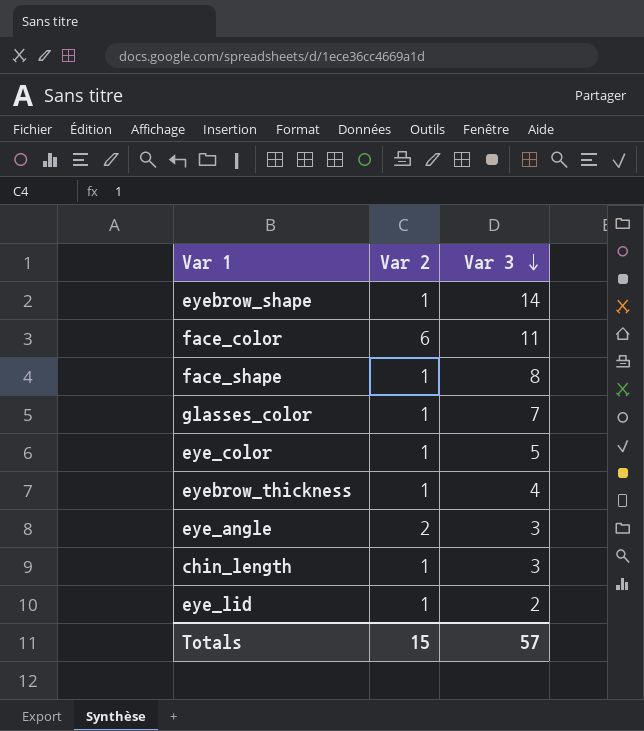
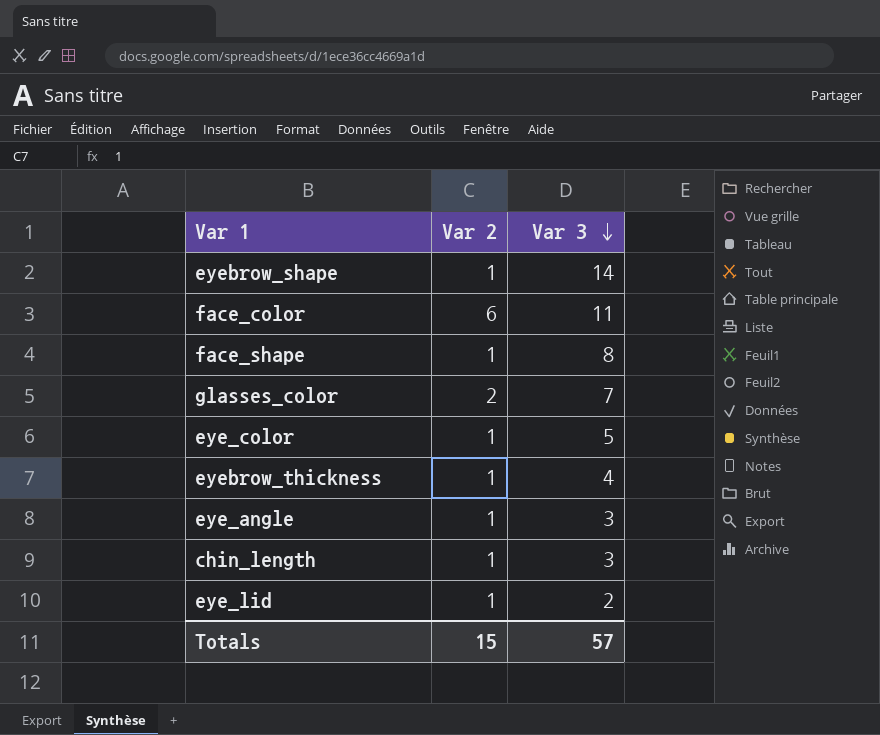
glasses_color | Var 2: 1 -> 2
eye_angle | Var 2: 2 -> 1

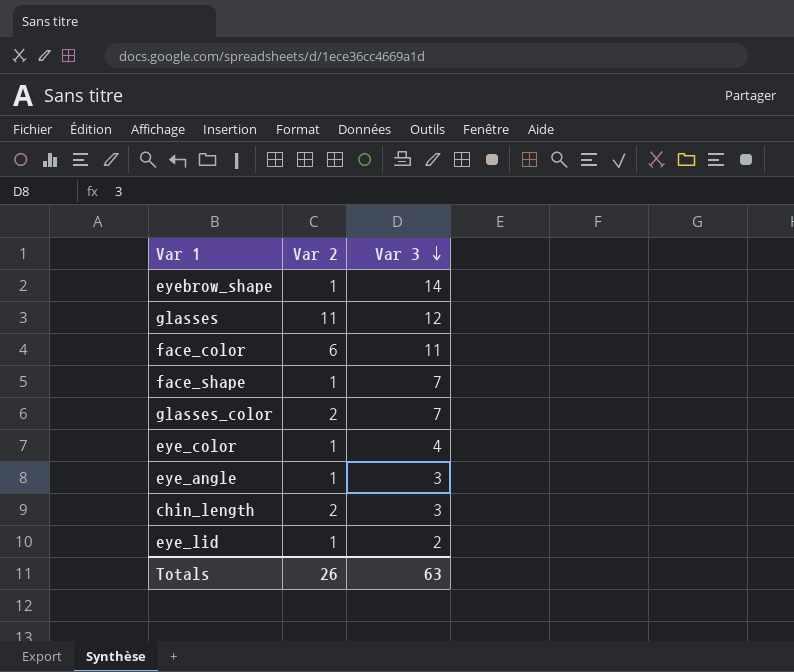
row eyebrow_thickness: 1 | 4 -> none
row glasses: none -> 11 | 12
face_shape | Var 3: 8 -> 7
eye_color | Var 3: 5 -> 4
chin_length | Var 2: 1 -> 2
Totals | Var 2: 15 -> 26
Totals | Var 3: 57 -> 63

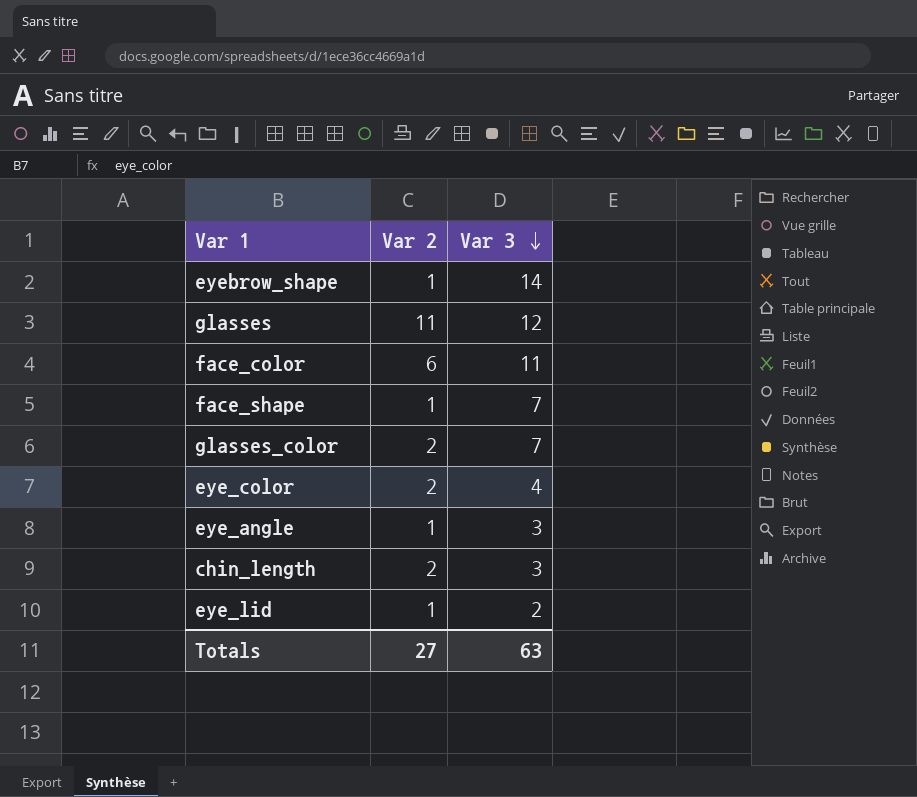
eye_color | Var 2: 1 -> 2
Totals | Var 2: 26 -> 27

